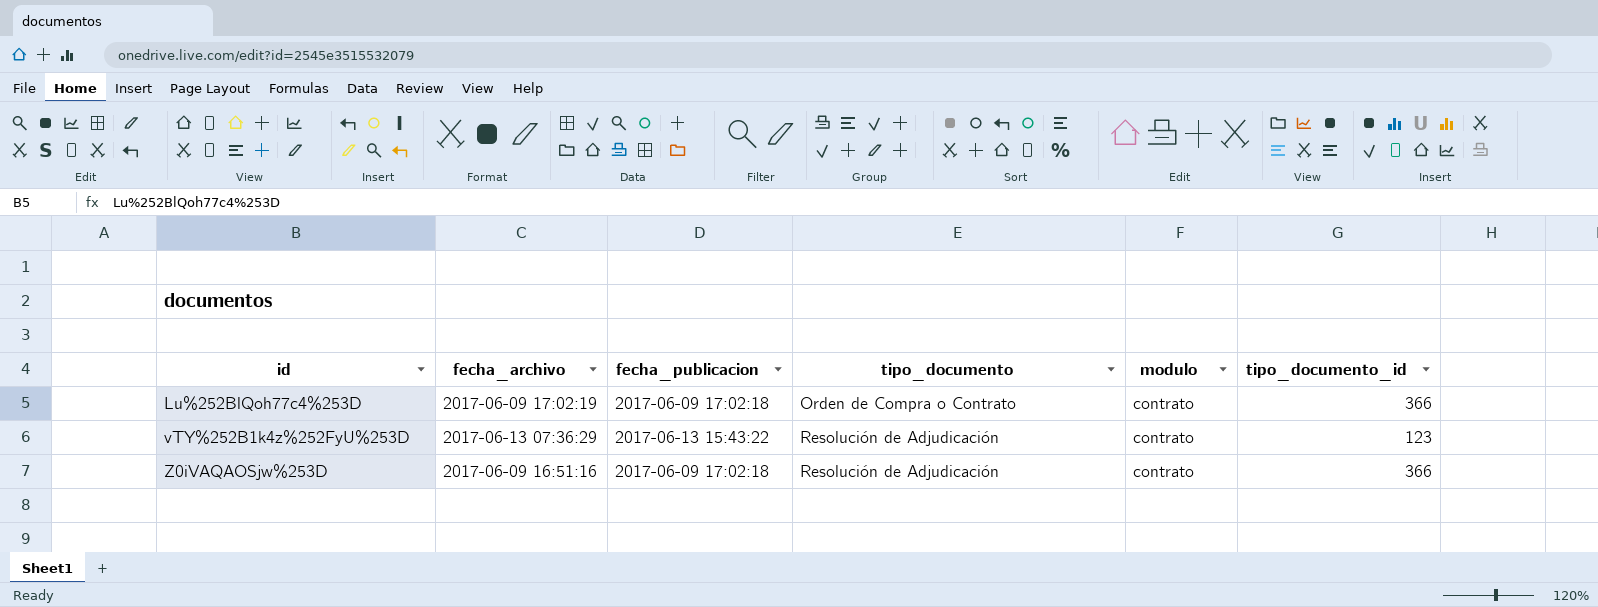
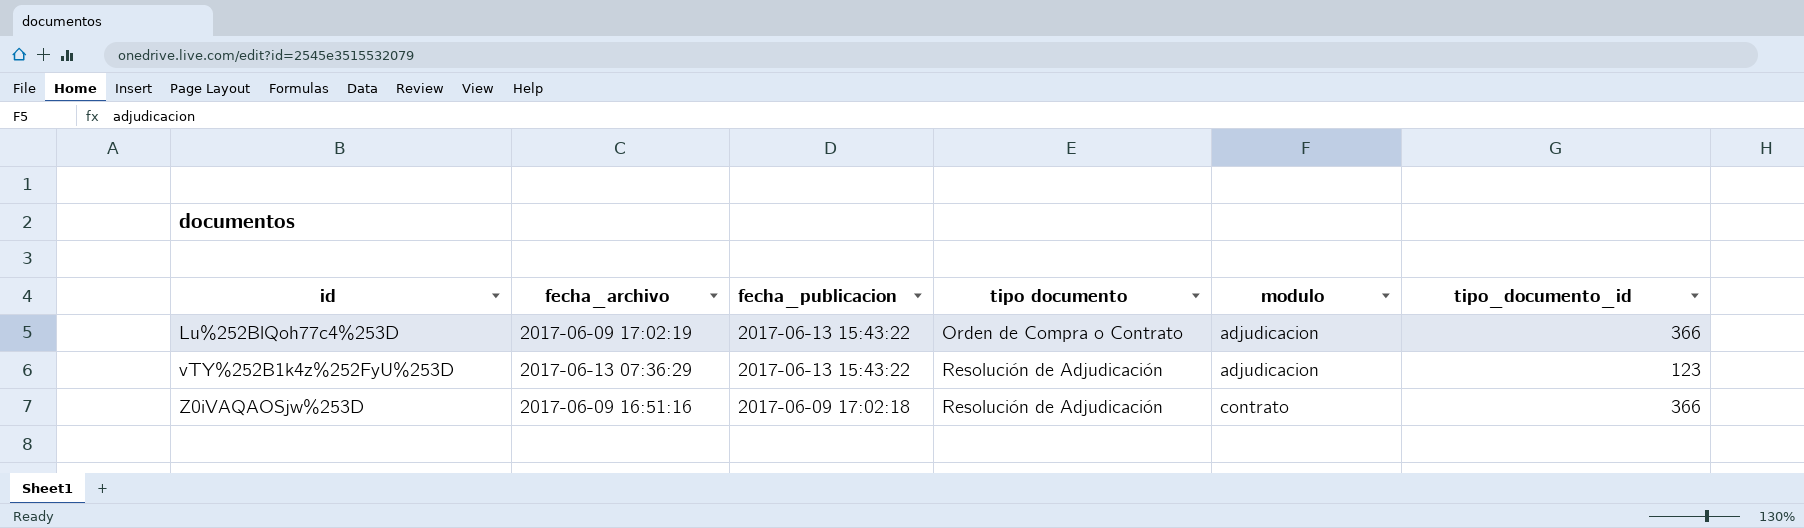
column name: tipo_documento -> tipo documento
Lu%252BlQoh77c4%253D | fecha_publicacion: 2017-06-09 17:02:18 -> 2017-06-13 15:43:22
Lu%252BlQoh77c4%253D | modulo: contrato -> adjudicacion
vTY%252B1k4z%252FyU%253D | modulo: contrato -> adjudicacion

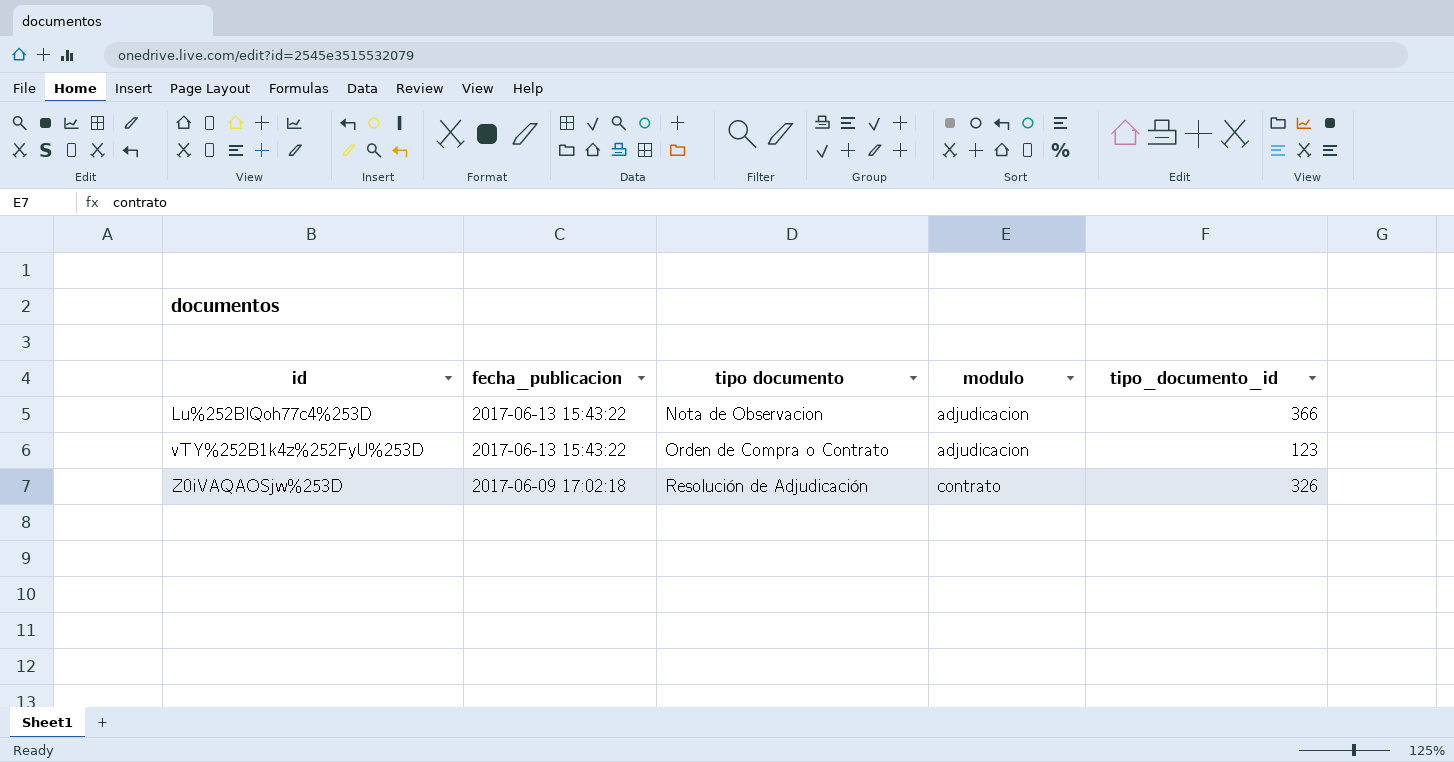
column fecha_archivo | position: 2 -> none
Lu%252BlQoh77c4%253D | tipo documento: Orden de Compra o Contrato -> Nota de Observacion
vTY%252B1k4z%252FyU%253D | tipo documento: Resolución de Adjudicación -> Orden de Compra o Contrato
Z0iVAQAOSjw%253D | tipo_documento_id: 366 -> 326

